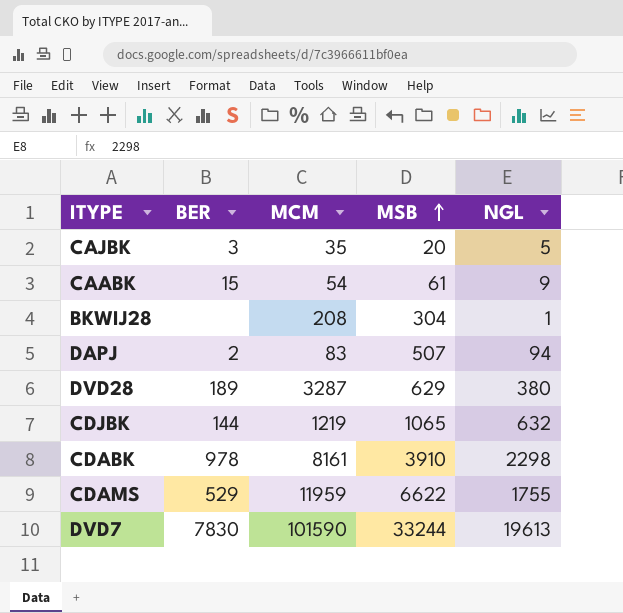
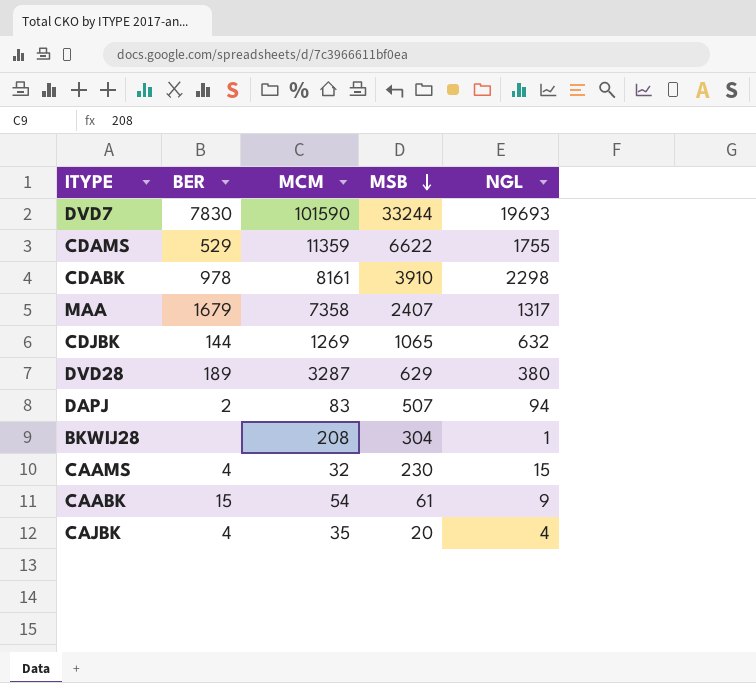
row order: MSB ascending -> MSB descending
DVD7 | NGL: 19613 -> 19693
CDAMS | MCM: 11959 -> 11359
row MAA: none -> 1679 | 7358 | 2407 | 1317
CDJBK | MCM: 1219 -> 1269
row CAAMS: none -> 4 | 32 | 230 | 15
CAJBK | BER: 3 -> 4
CAJBK | NGL: 5 -> 4

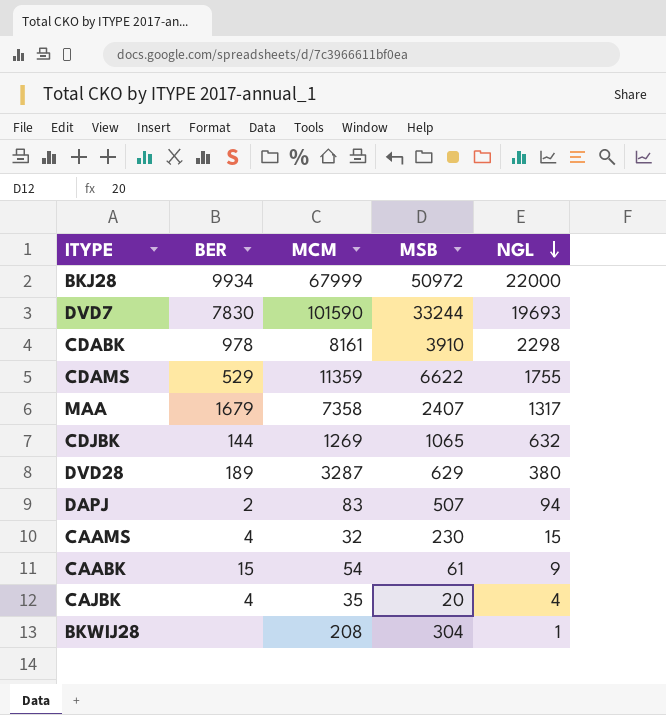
row order: MSB descending -> NGL descending
row BKJ28: none -> 9934 | 67999 | 50972 | 22000

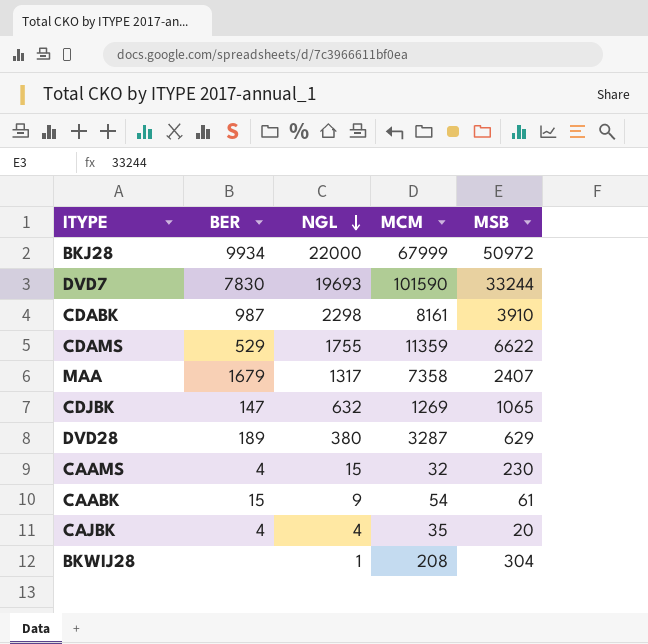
column NGL | position: 5 -> 3
row DAPJ: 2 | 83 | 507 | 94 -> none
CDABK | BER: 978 -> 987
CDJBK | BER: 144 -> 147

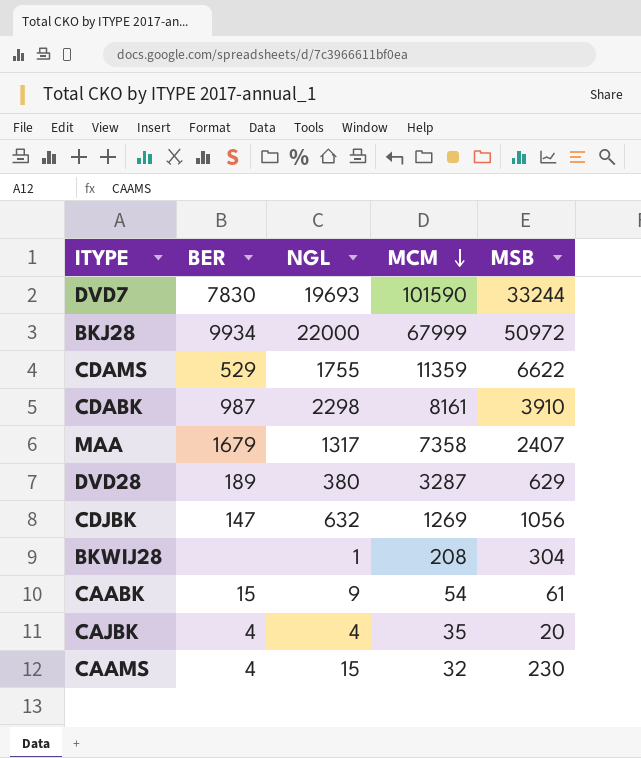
row order: NGL descending -> MCM descending
CDJBK | MSB: 1065 -> 1056

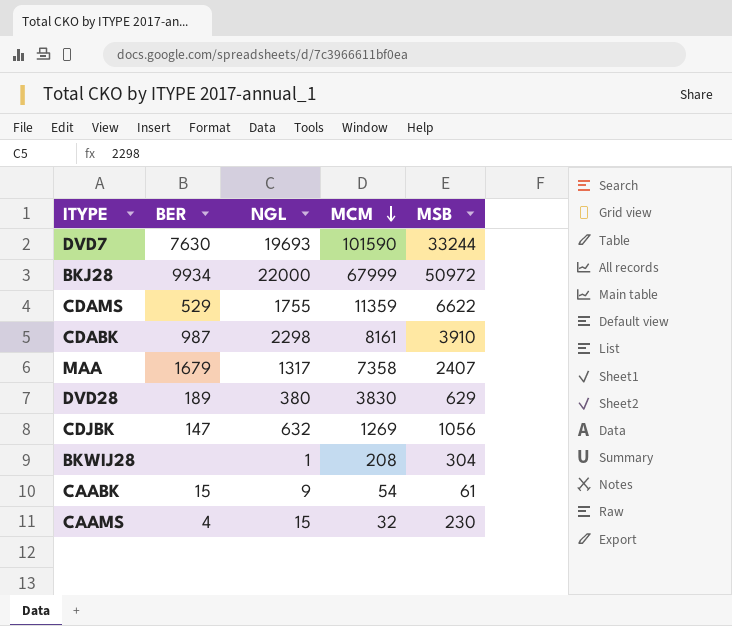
row CAJBK: 4 | 4 | 35 | 20 -> none
DVD7 | BER: 7830 -> 7630
DVD28 | MCM: 3287 -> 3830

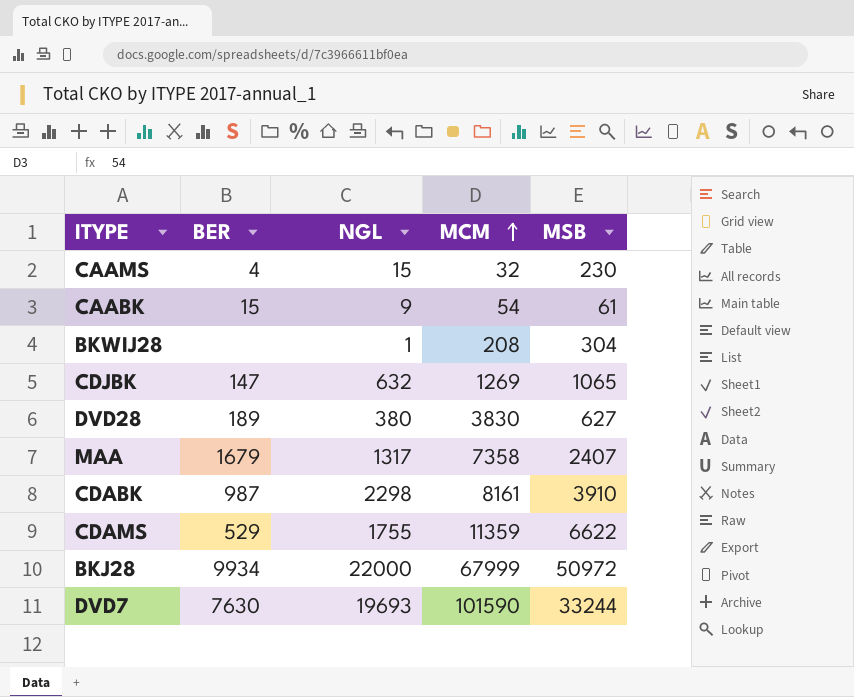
row order: MCM descending -> MCM ascending
CDJBK | MSB: 1056 -> 1065
DVD28 | MSB: 629 -> 627

